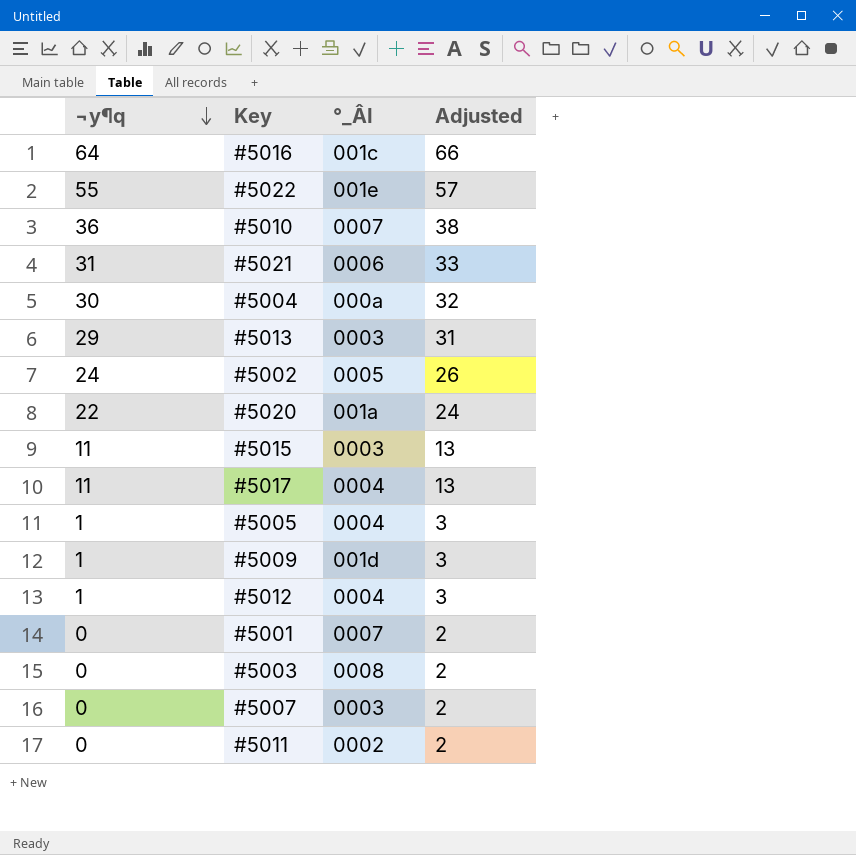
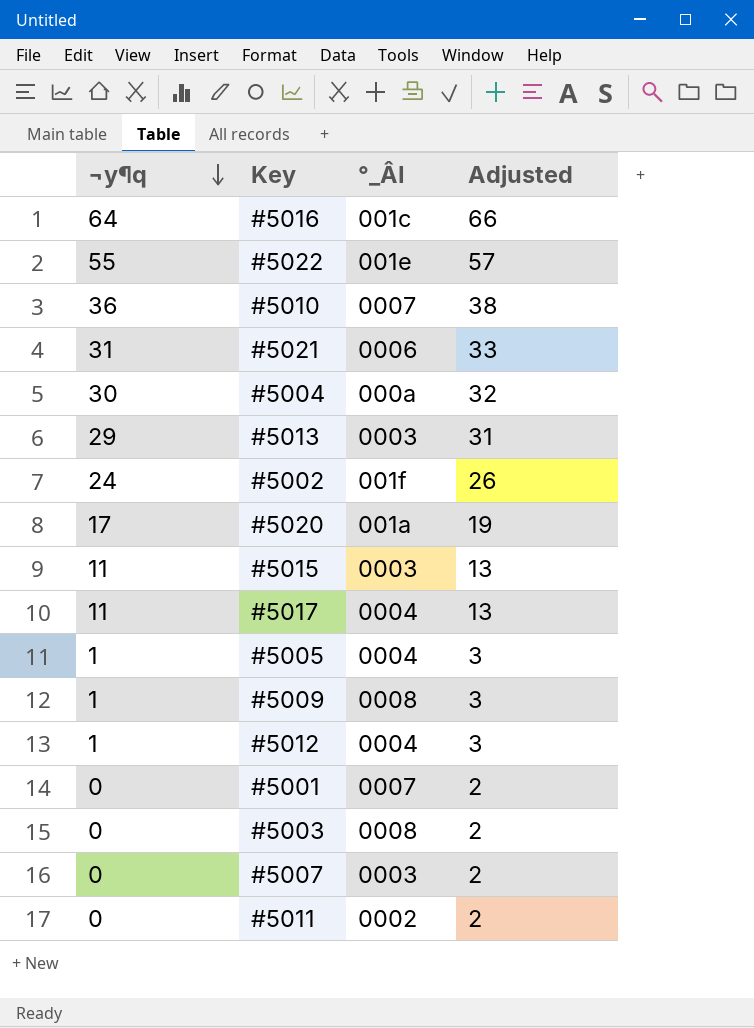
#5002 | °_ÂI: 0005 -> 001f
#5020 | ¬y¶q: 22 -> 17
#5020 | Adjusted: 24 -> 19
#5009 | °_ÂI: 001d -> 0008

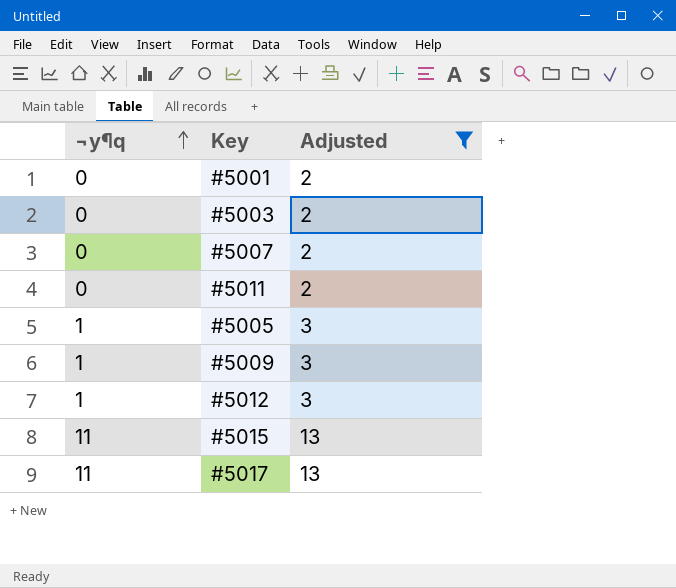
filter: none -> Adjusted <= 13
row order: ¬y¶q descending -> ¬y¶q ascending
column °_ÂI | position: 3 -> none

